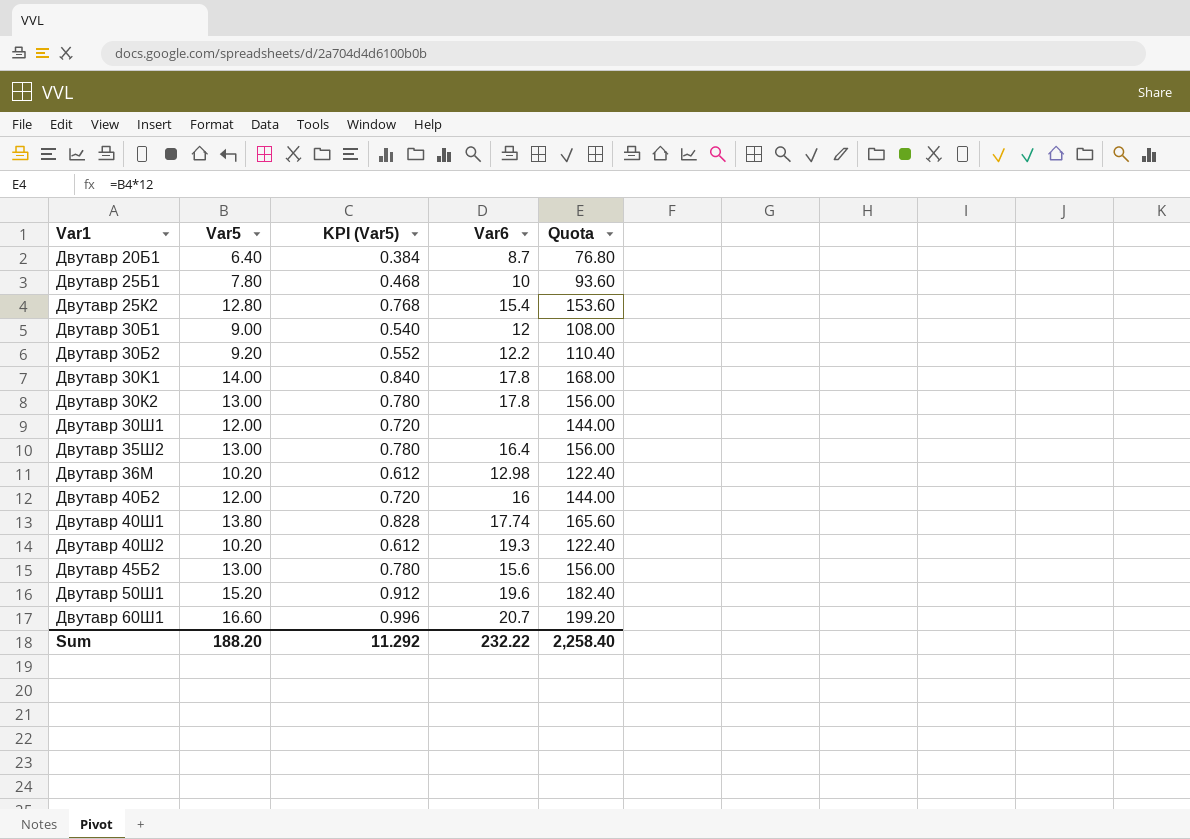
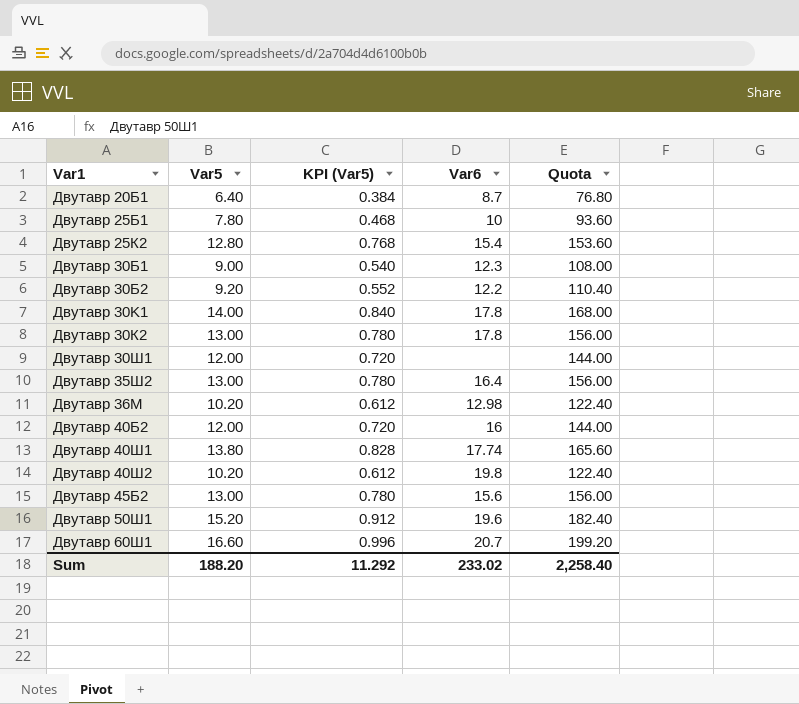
Двутавр 30Б1 | Var6: 12 -> 12.3
Двутавр 40Ш2 | Var6: 19.3 -> 19.8
Sum | Var6: 232.22 -> 233.02

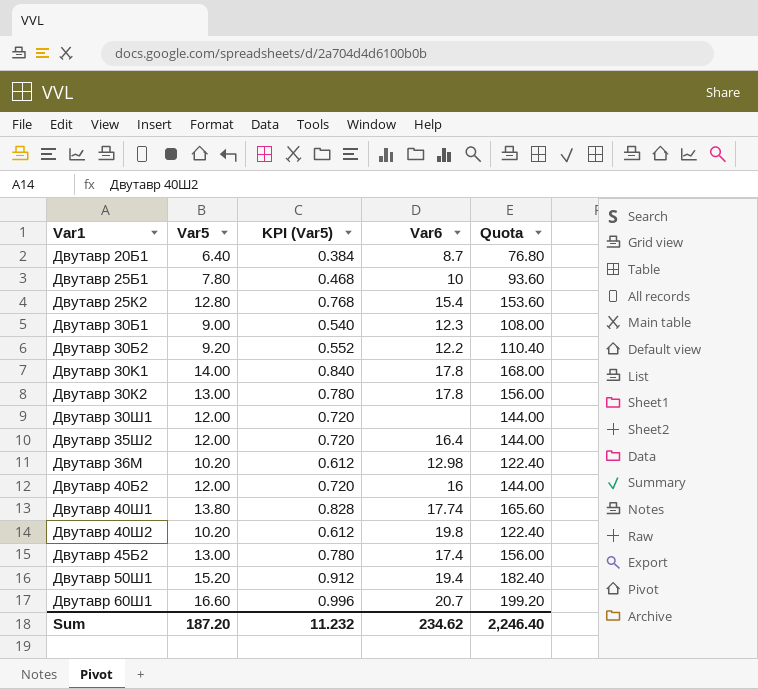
Двутавр 35Ш2 | Var5: 13.00 -> 12.00
Двутавр 35Ш2 | KPI (Var5): 0.780 -> 0.720
Двутавр 35Ш2 | Quota: 156.00 -> 144.00
Двутавр 45Б2 | Var6: 15.6 -> 17.4
Двутавр 50Ш1 | Var6: 19.6 -> 19.4
Sum | Var5: 188.20 -> 187.20
Sum | KPI (Var5): 11.292 -> 11.232
Sum | Var6: 233.02 -> 234.62
Sum | Quota: 2,258.40 -> 2,246.40

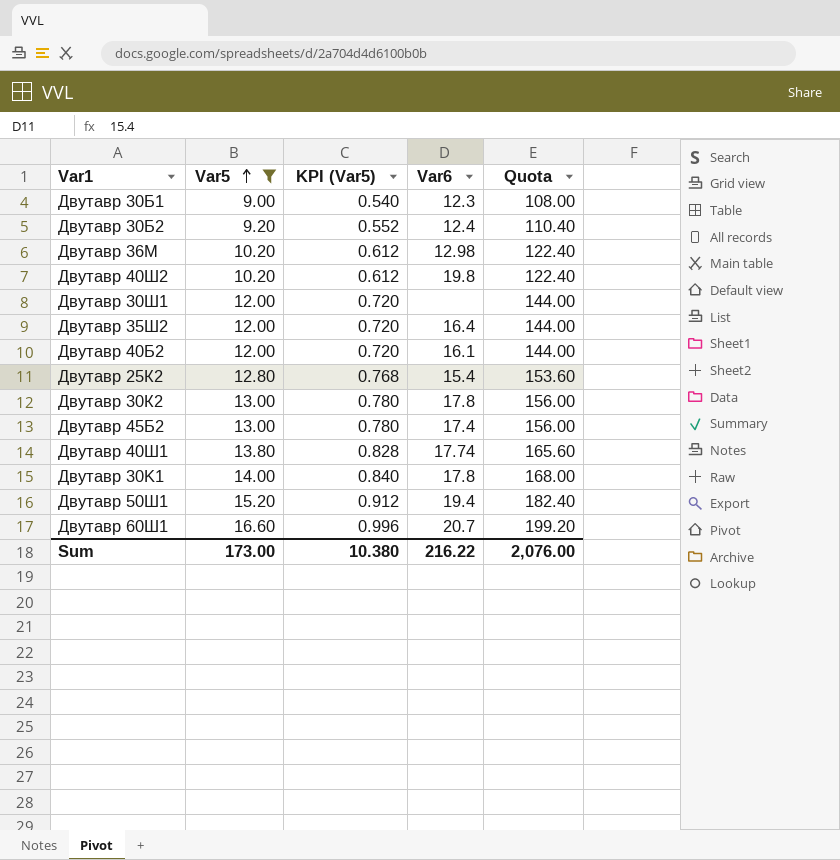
filter: none -> Var5 >= 9.00
row order: none -> Var5 ascending
Двутавр 30Б2 | Var6: 12.2 -> 12.4
Двутавр 40Б2 | Var6: 16 -> 16.1
Sum | Var5: 187.20 -> 173.00
Sum | KPI (Var5): 11.232 -> 10.380
Sum | Var6: 234.62 -> 216.22
Sum | Quota: 2,246.40 -> 2,076.00

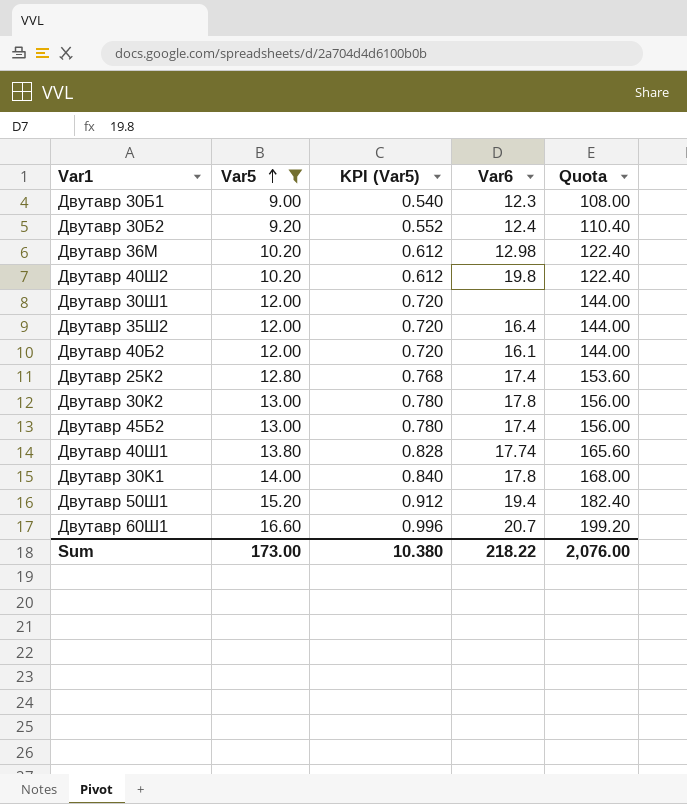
Двутавр 25К2 | Var6: 15.4 -> 17.4
Sum | Var6: 216.22 -> 218.22

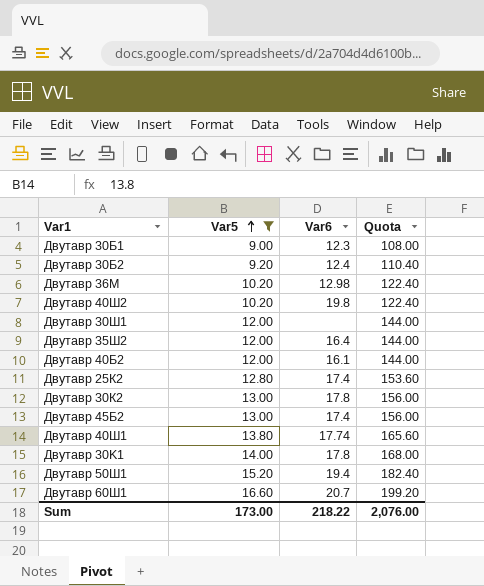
column KPI (Var5) | formula: [Var5] * 0.06 -> none

